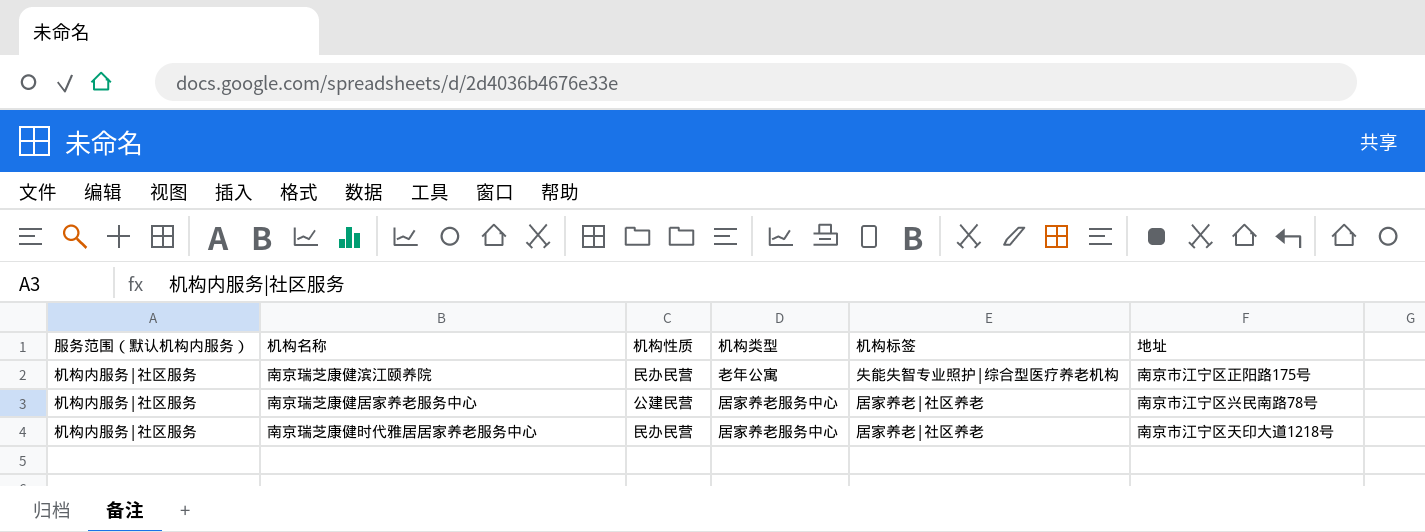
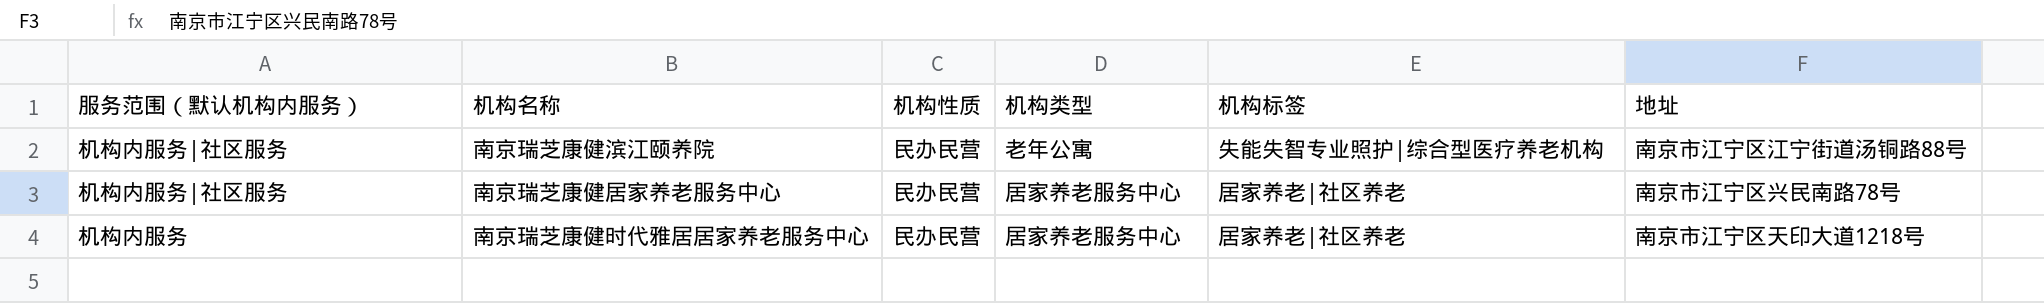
南京瑞芝康健滨江颐养院 | 地址: 南京市江宁区正阳路175号 -> 南京市江宁区江宁街道汤铜路88号
南京瑞芝康健居家养老服务中心 | 机构性质: 公建民营 -> 民办民营
南京瑞芝康健时代雅居居家养老服务中心 | 服务范围（默认机构内服务）: 机构内服务|社区服务 -> 机构内服务

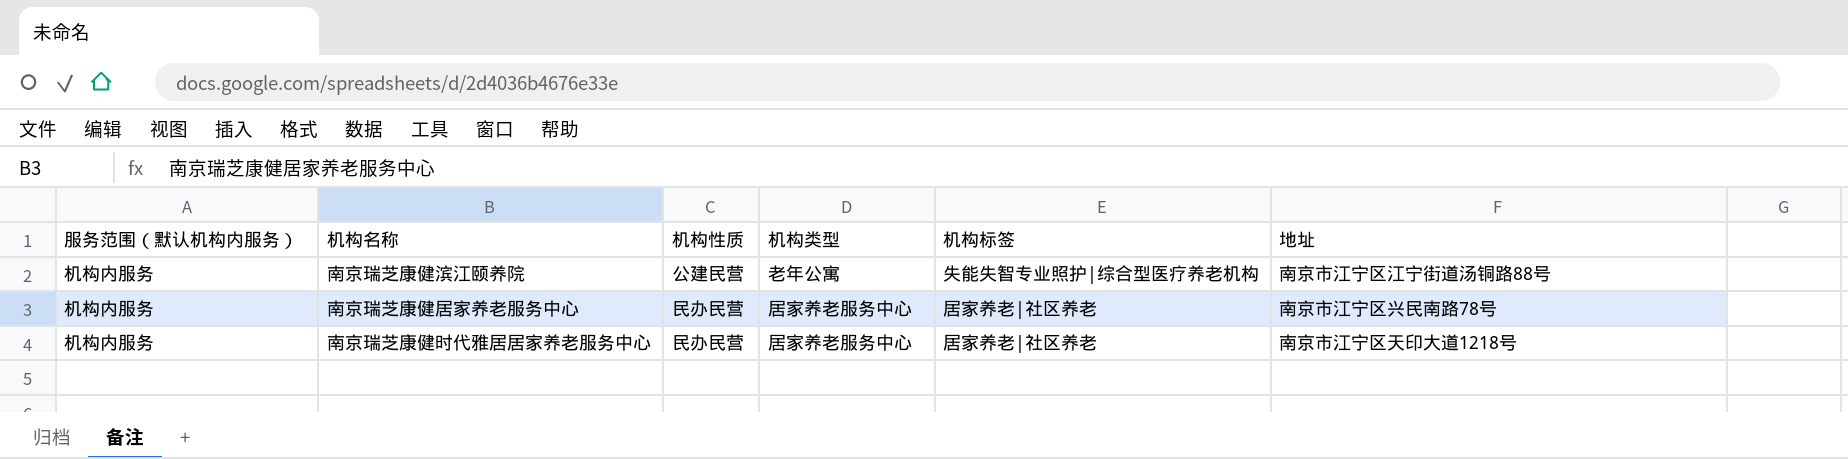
南京瑞芝康健滨江颐养院 | 服务范围（默认机构内服务）: 机构内服务|社区服务 -> 机构内服务
南京瑞芝康健滨江颐养院 | 机构性质: 民办民营 -> 公建民营
南京瑞芝康健居家养老服务中心 | 服务范围（默认机构内服务）: 机构内服务|社区服务 -> 机构内服务

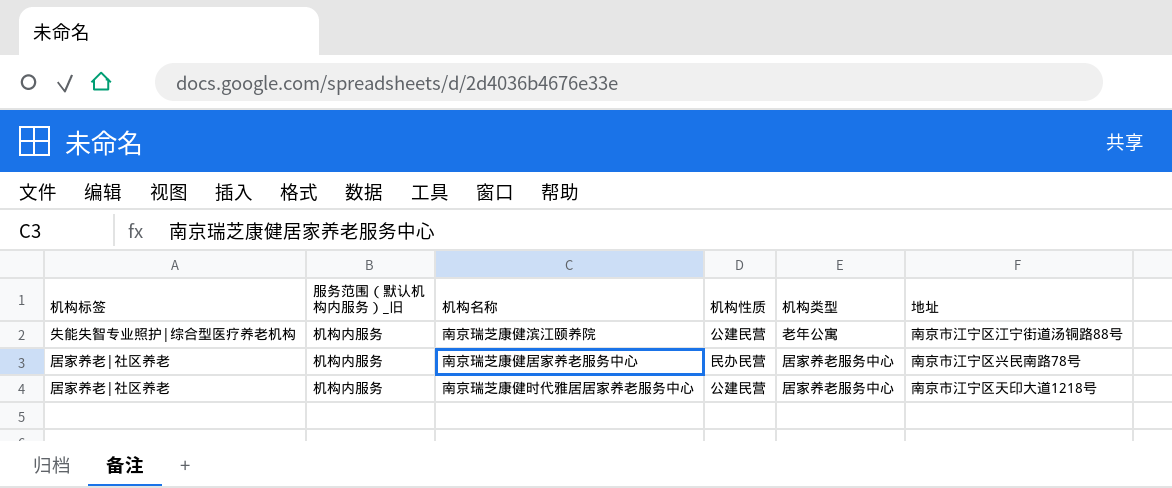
column 机构标签 | position: 5 -> 1
column name: 服务范围（默认机构内服务） -> 服务范围（默认机构内服务）_旧
南京瑞芝康健时代雅居居家养老服务中心 | 机构性质: 民办民营 -> 公建民营

